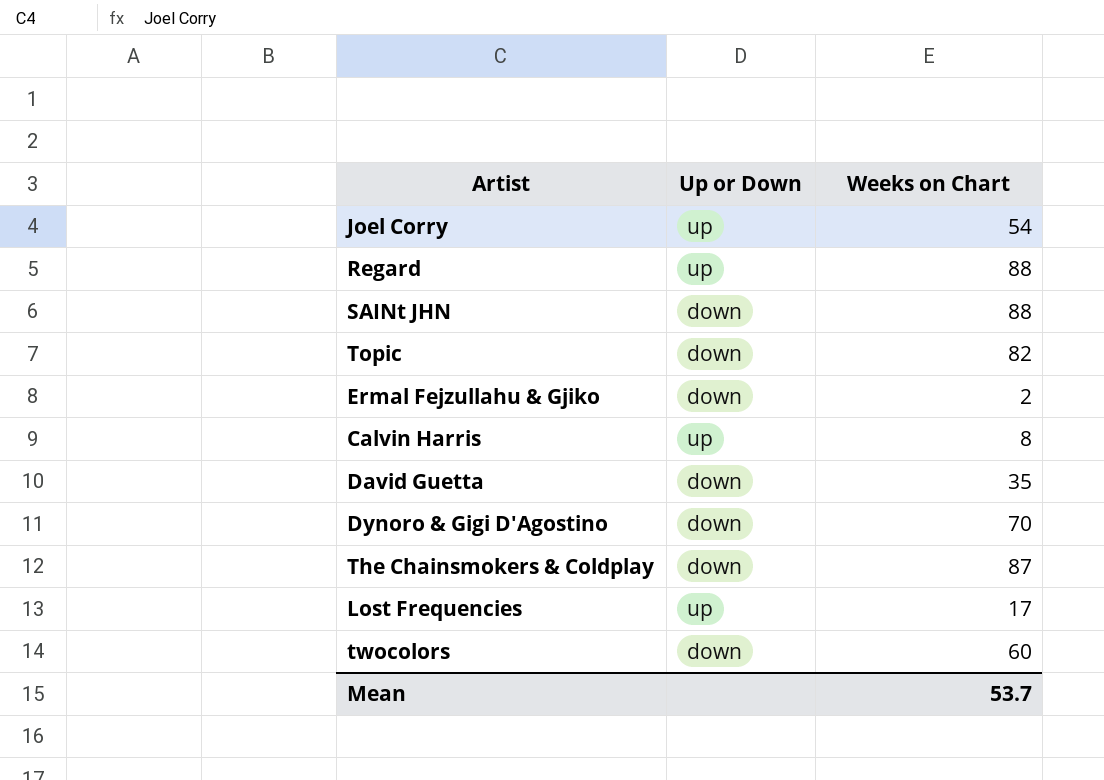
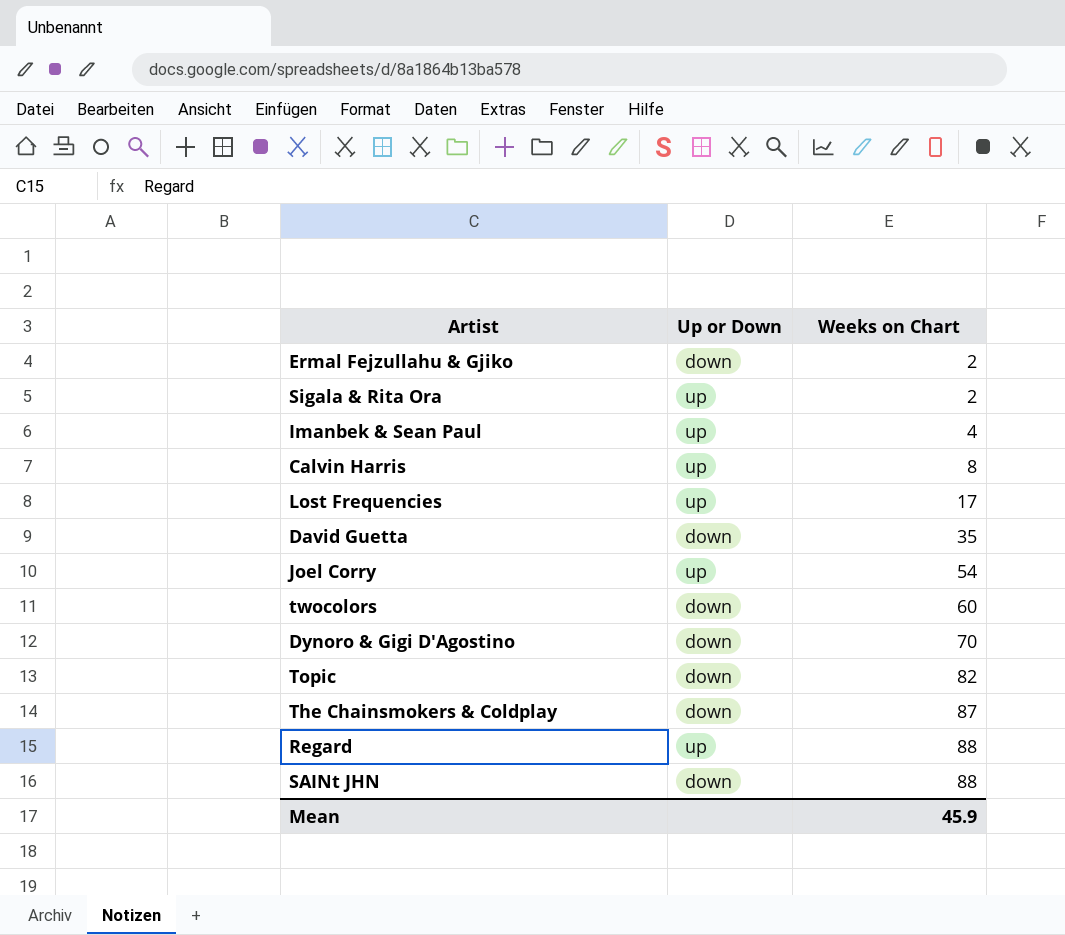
row order: none -> Weeks on Chart ascending
row Sigala & Rita Ora: none -> up | 2
row Imanbek & Sean Paul: none -> up | 4
Mean | Weeks on Chart: 53.7 -> 45.9

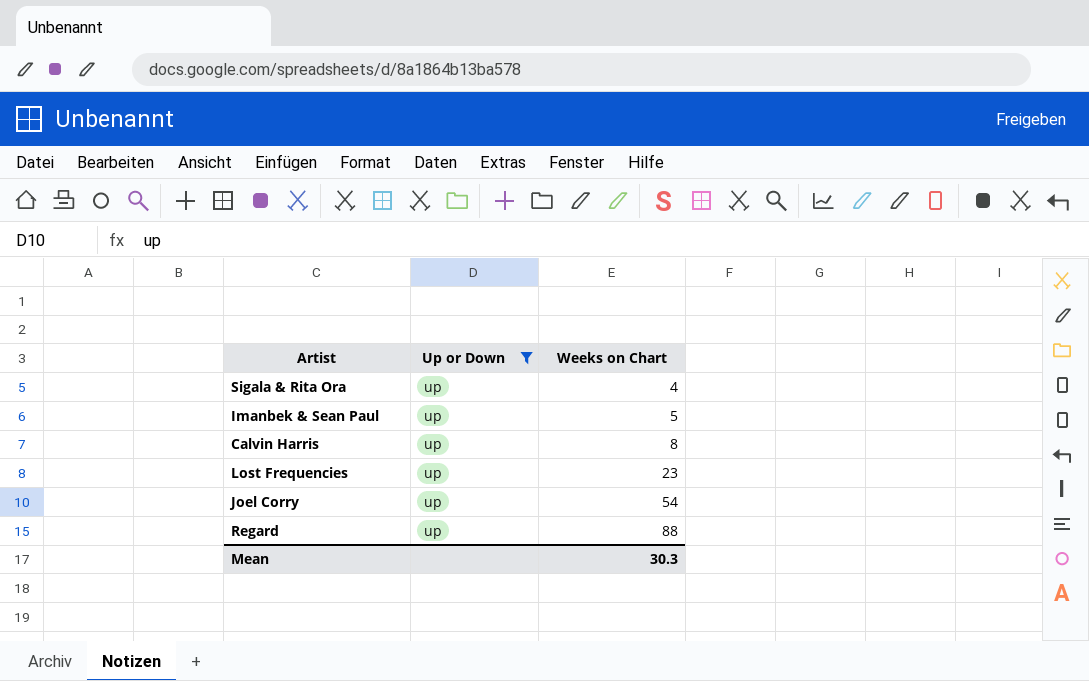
filter: none -> Up or Down = up
Sigala & Rita Ora | Weeks on Chart: 2 -> 4
Imanbek & Sean Paul | Weeks on Chart: 4 -> 5
Lost Frequencies | Weeks on Chart: 17 -> 23
Mean | Weeks on Chart: 45.9 -> 30.3

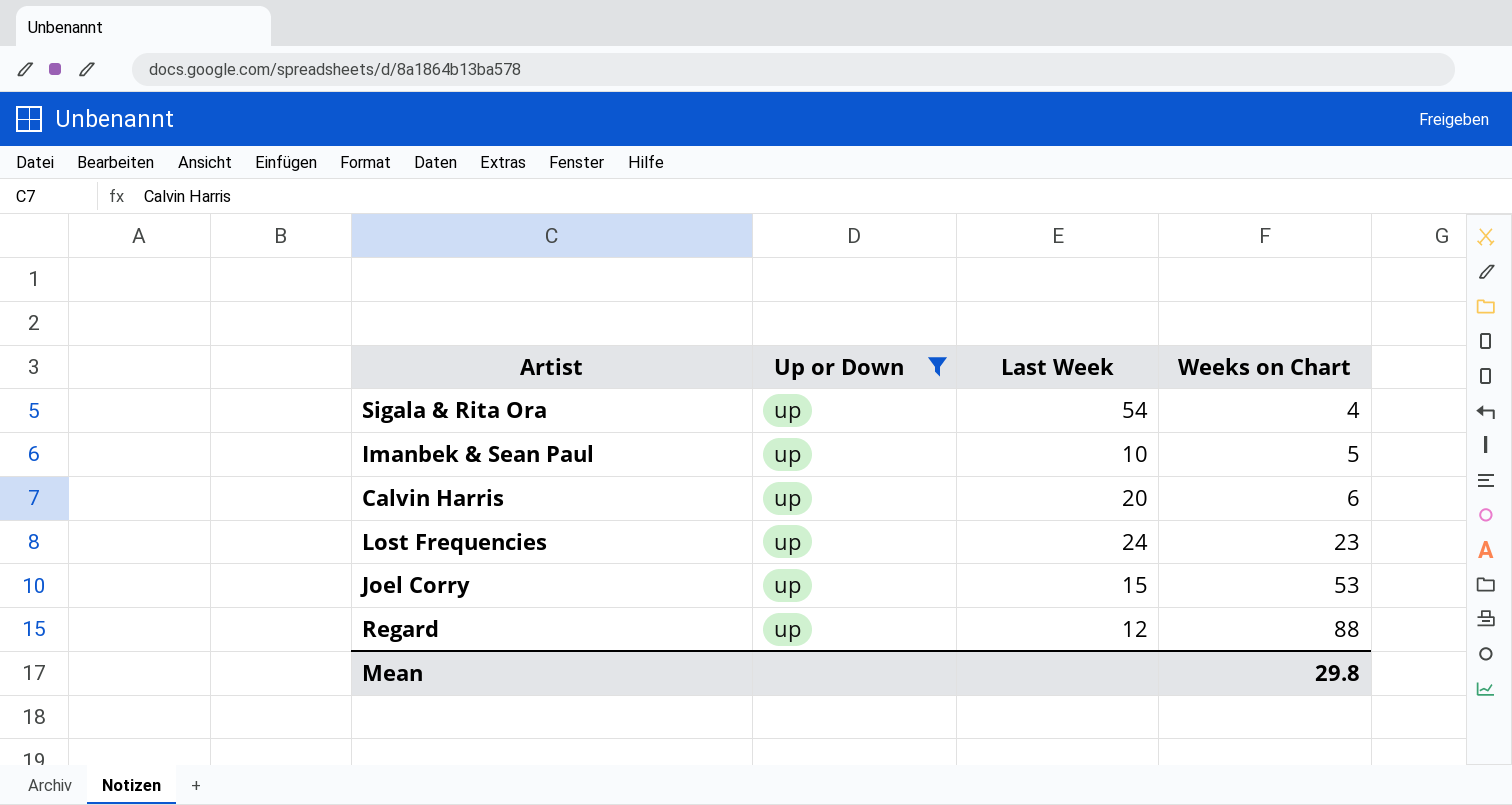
column Last Week | position: none -> 3
Calvin Harris | Weeks on Chart: 8 -> 6
Joel Corry | Weeks on Chart: 54 -> 53
Mean | Weeks on Chart: 30.3 -> 29.8

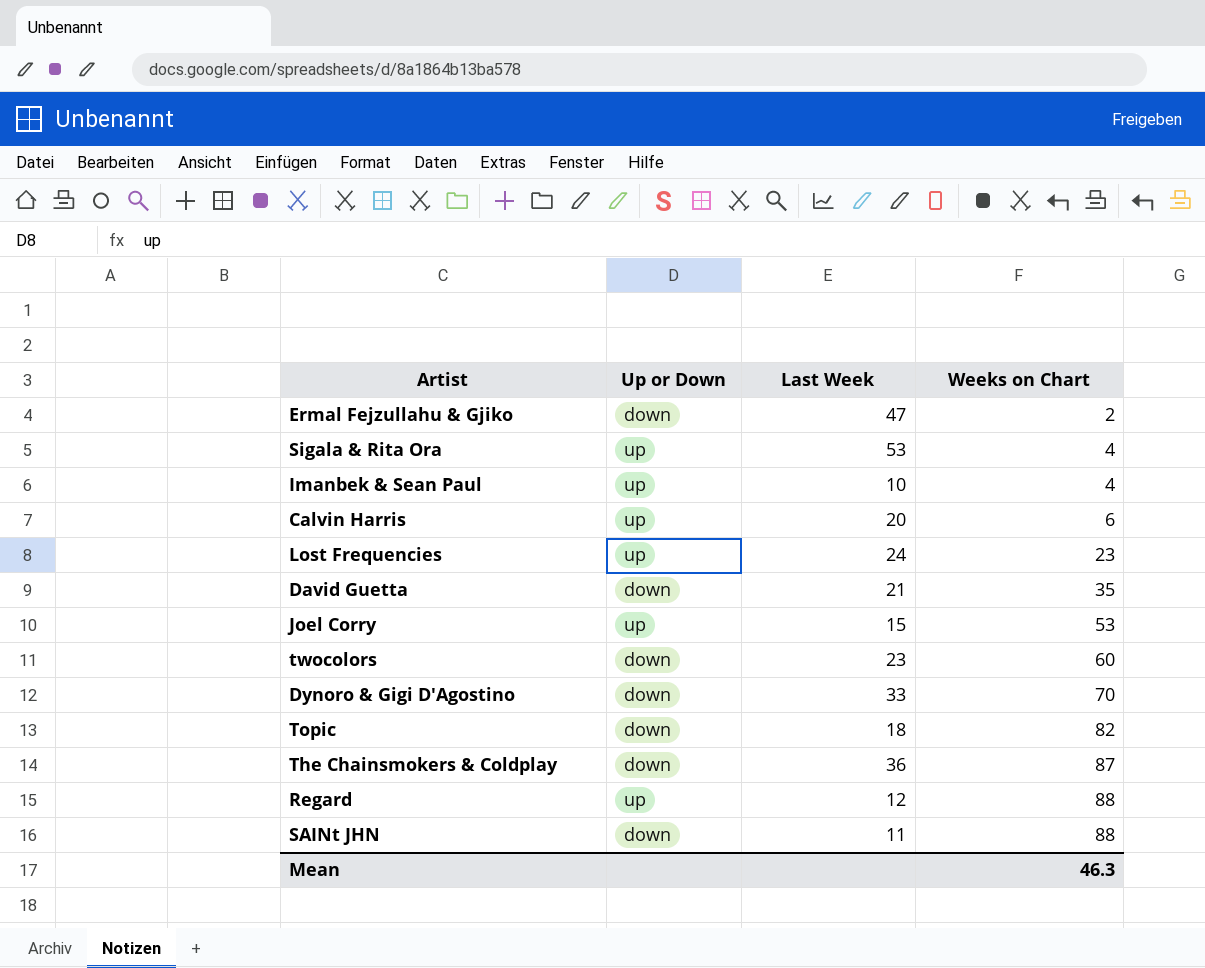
filter: Up or Down = up -> none
Sigala & Rita Ora | Last Week: 54 -> 53
Imanbek & Sean Paul | Weeks on Chart: 5 -> 4
Mean | Weeks on Chart: 29.8 -> 46.3

